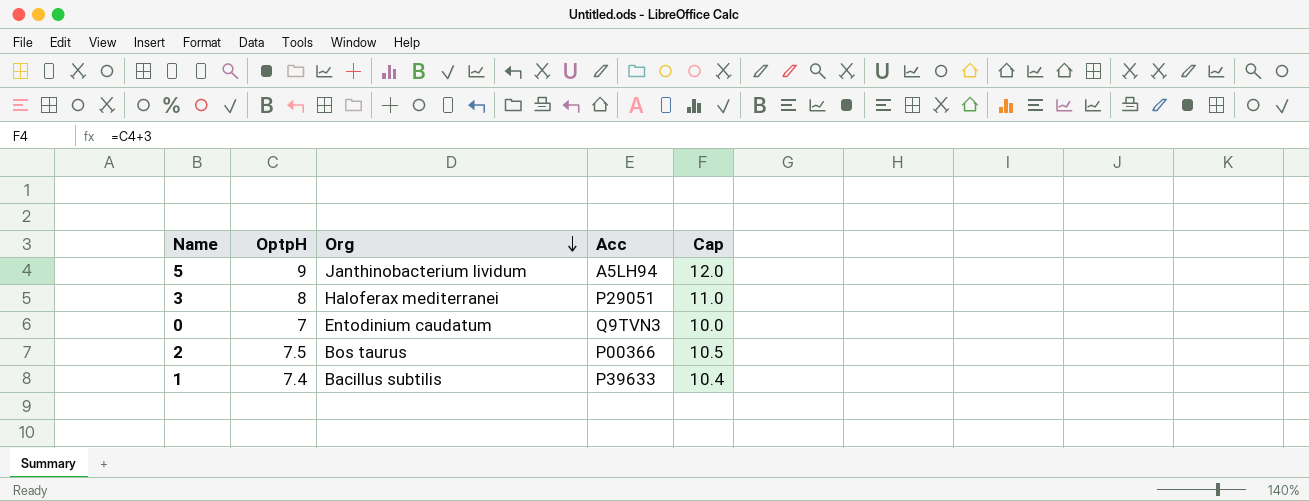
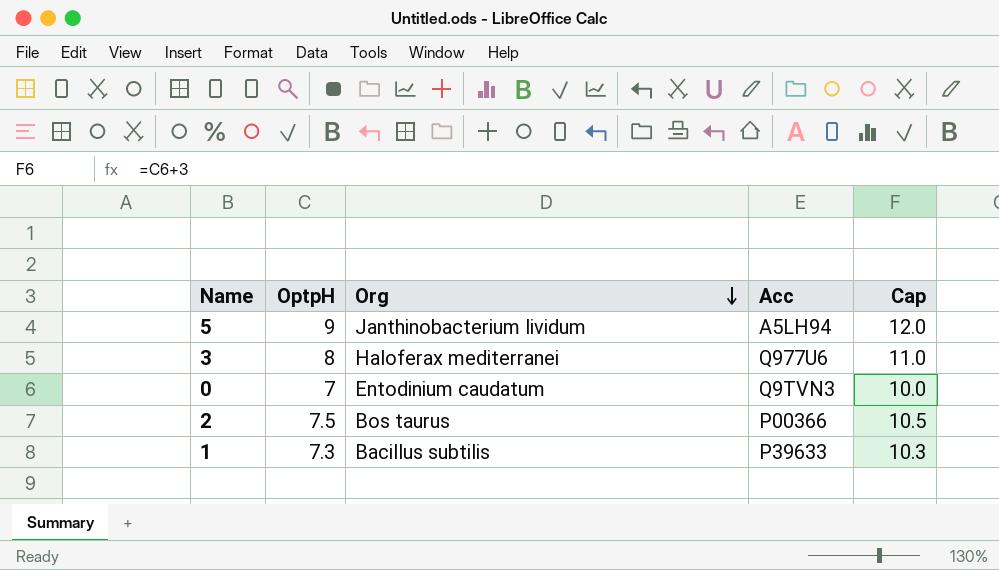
3 | Acc: P29051 -> Q977U6
1 | OptpH: 7.4 -> 7.3
1 | Cap: 10.4 -> 10.3

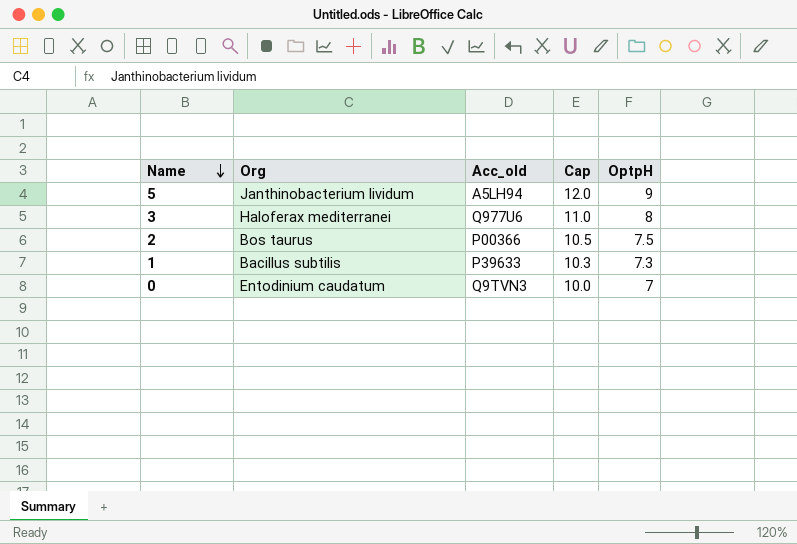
row order: Org descending -> Name descending
column name: Acc -> Acc_old
column OptpH | position: 2 -> 5

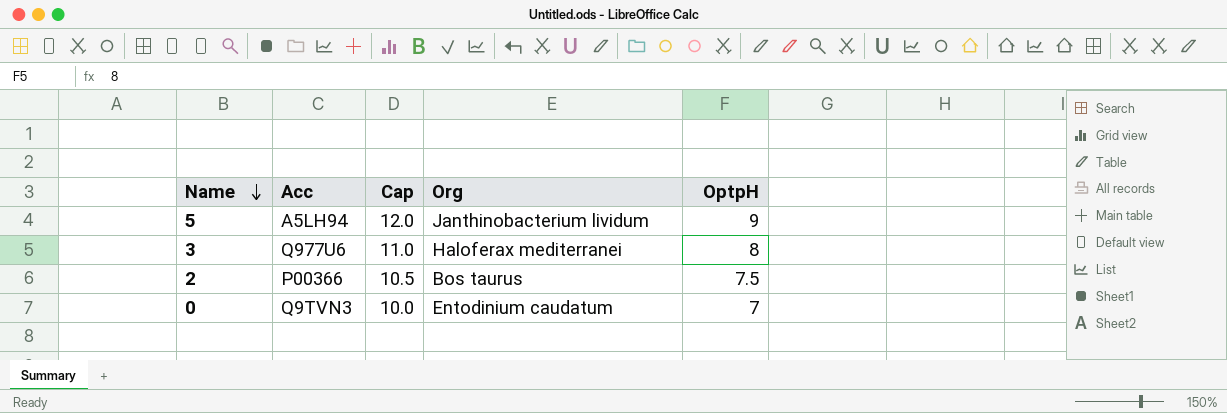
column name: Acc_old -> Acc
column Org | position: 2 -> 4
row 1: Bacillus subtilis | P39633 | 10.3 | 7.3 -> none

